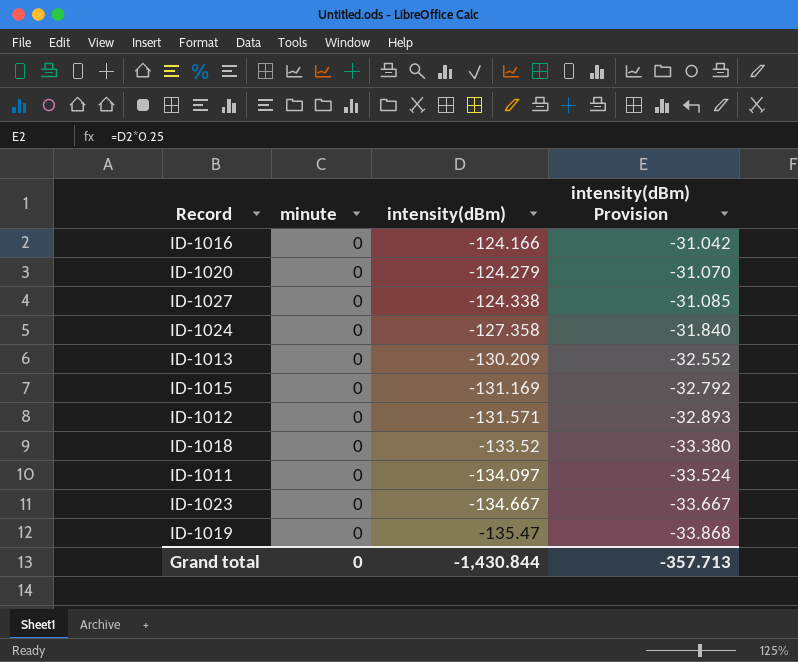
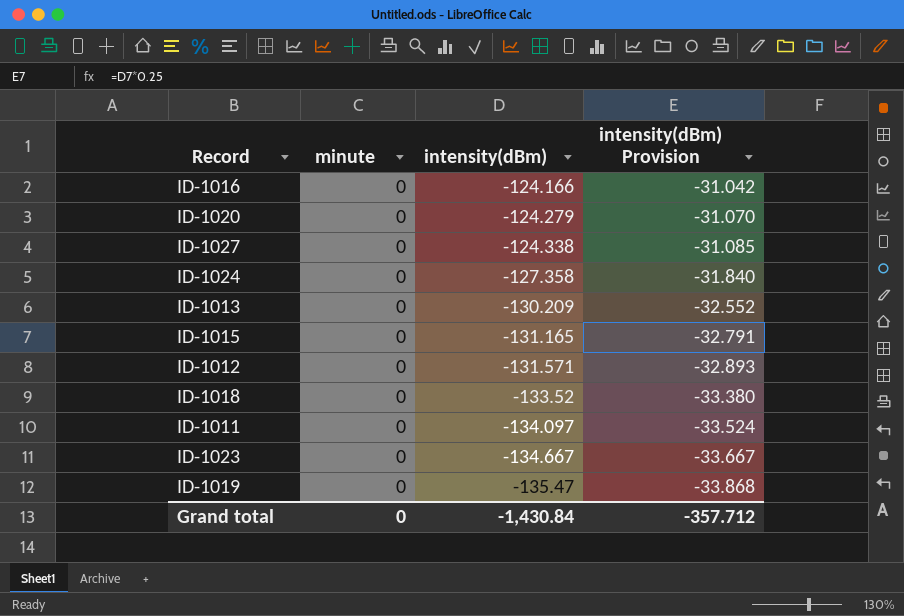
ID-1015 | intensity(dBm): -131.169 -> -131.165
ID-1015 | intensity(dBm) Provision: -32.792 -> -32.791
Grand total | intensity(dBm): -1,430.844 -> -1,430.84
Grand total | intensity(dBm) Provision: -357.713 -> -357.712

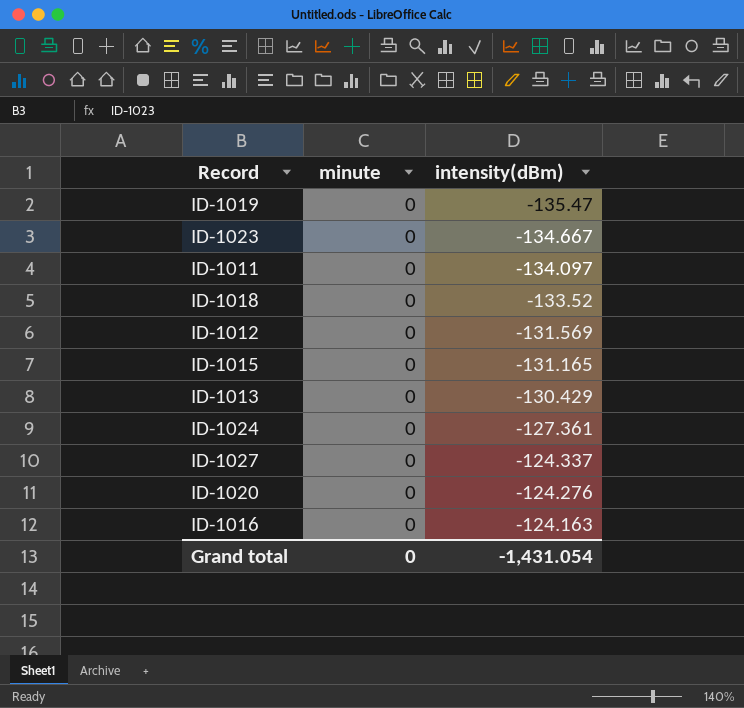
row order: intensity(dBm) descending -> intensity(dBm) ascending
column intensity(dBm) Provision | formula: [intensity(dBm)] * 0.25 -> none
ID-1012 | intensity(dBm): -131.571 -> -131.569
ID-1013 | intensity(dBm): -130.209 -> -130.429
ID-1024 | intensity(dBm): -127.358 -> -127.361
ID-1027 | intensity(dBm): -124.338 -> -124.337
ID-1020 | intensity(dBm): -124.279 -> -124.276
ID-1016 | intensity(dBm): -124.166 -> -124.163
Grand total | intensity(dBm): -1,430.84 -> -1,431.054

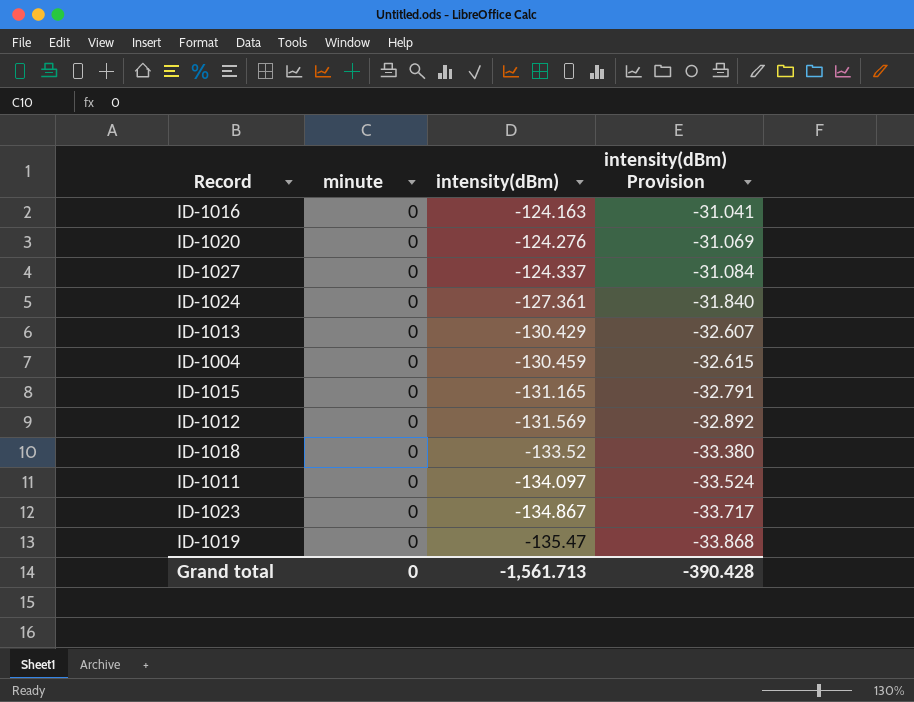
row order: intensity(dBm) ascending -> intensity(dBm) descending
column intensity(dBm) Provision | formula: none -> [intensity(dBm)] * 0.25
row ID-1004: none -> 0 | -130.459 | -32.615
ID-1023 | intensity(dBm): -134.667 -> -134.867
Grand total | intensity(dBm): -1,431.054 -> -1,561.713

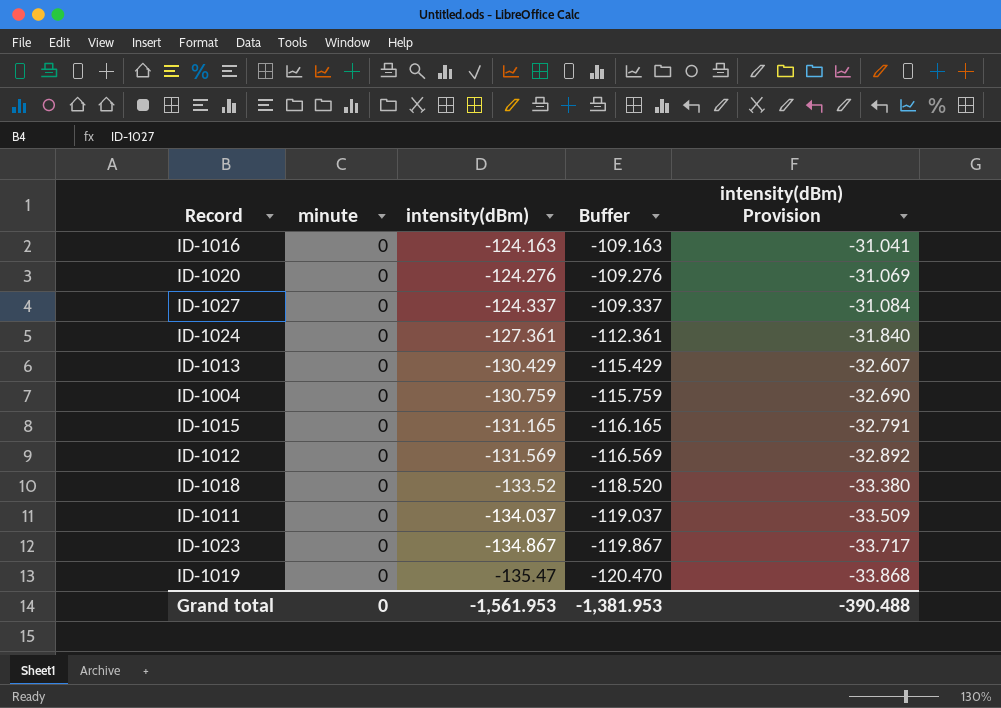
column Buffer | formula: none -> [intensity(dBm)] + 15
ID-1004 | intensity(dBm): -130.459 -> -130.759
ID-1004 | intensity(dBm) Provision: -32.615 -> -32.690
ID-1011 | intensity(dBm): -134.097 -> -134.037
ID-1011 | intensity(dBm) Provision: -33.524 -> -33.509
Grand total | intensity(dBm): -1,561.713 -> -1,561.953
Grand total | intensity(dBm) Provision: -390.428 -> -390.488

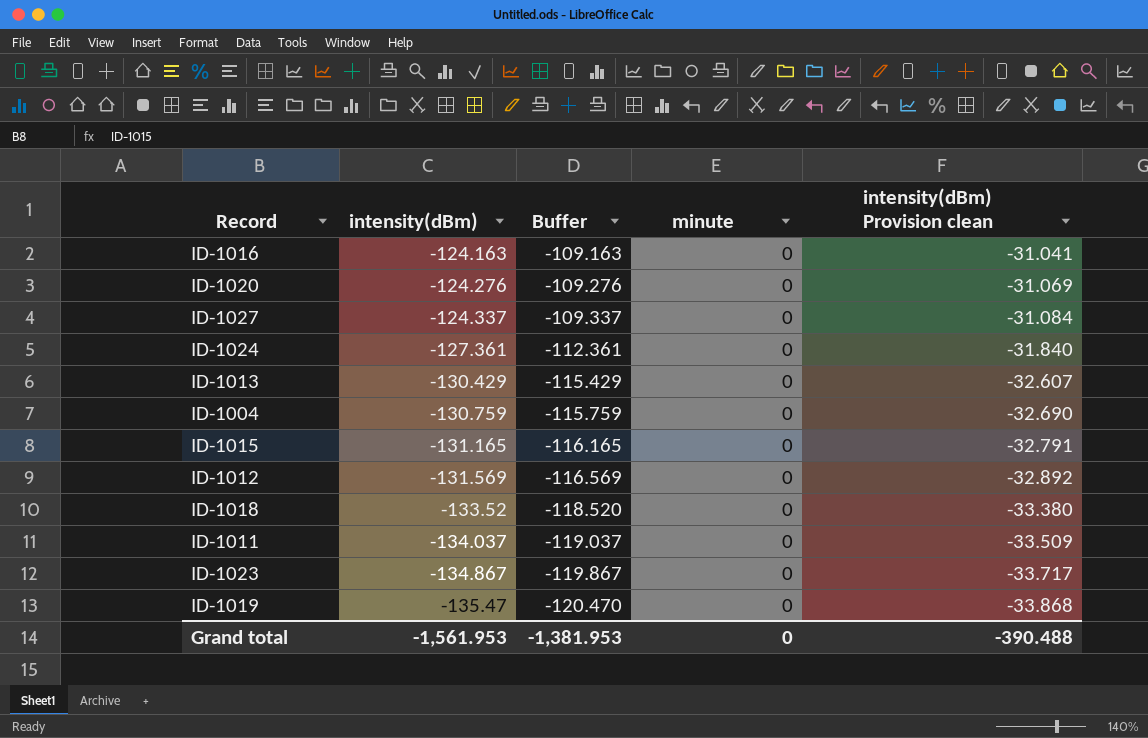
column minute | position: 2 -> 4
column name: intensity(dBm) Provision -> intensity(dBm) Provision clean

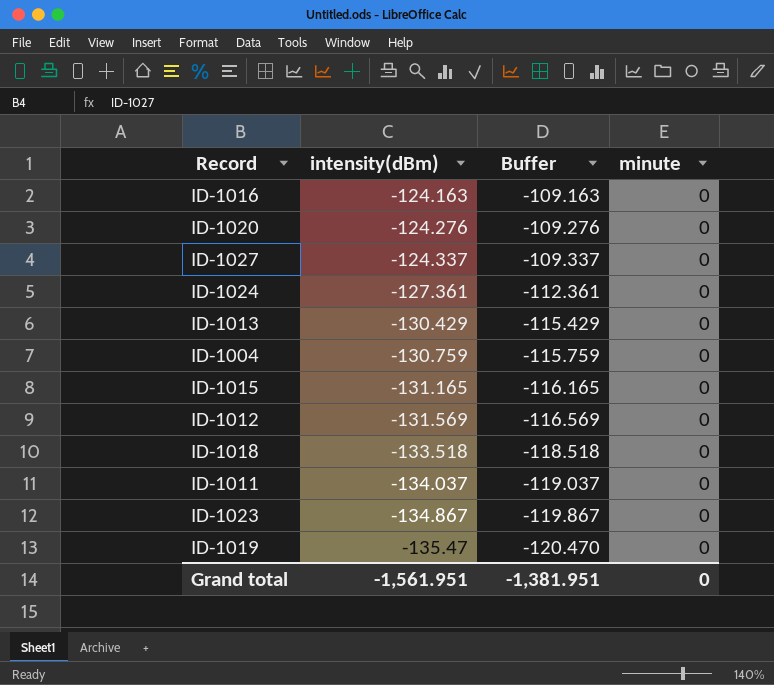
column intensity(dBm) Provision clean | formula: [intensity(dBm)] * 0.25 -> none
ID-1018 | intensity(dBm): -133.52 -> -133.518
ID-1018 | Buffer: -118.520 -> -118.518
Grand total | intensity(dBm): -1,561.953 -> -1,561.951
Grand total | Buffer: -1,381.953 -> -1,381.951

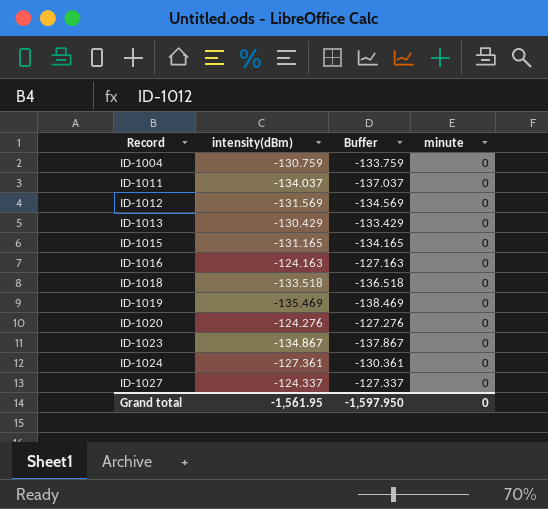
row order: intensity(dBm) descending -> Record ascending
column Buffer | formula: [intensity(dBm)] + 15 -> [intensity(dBm)] - 3
ID-1019 | intensity(dBm): -135.47 -> -135.469
Grand total | intensity(dBm): -1,561.951 -> -1,561.95
Grand total | Buffer: -1,381.951 -> -1,597.950

